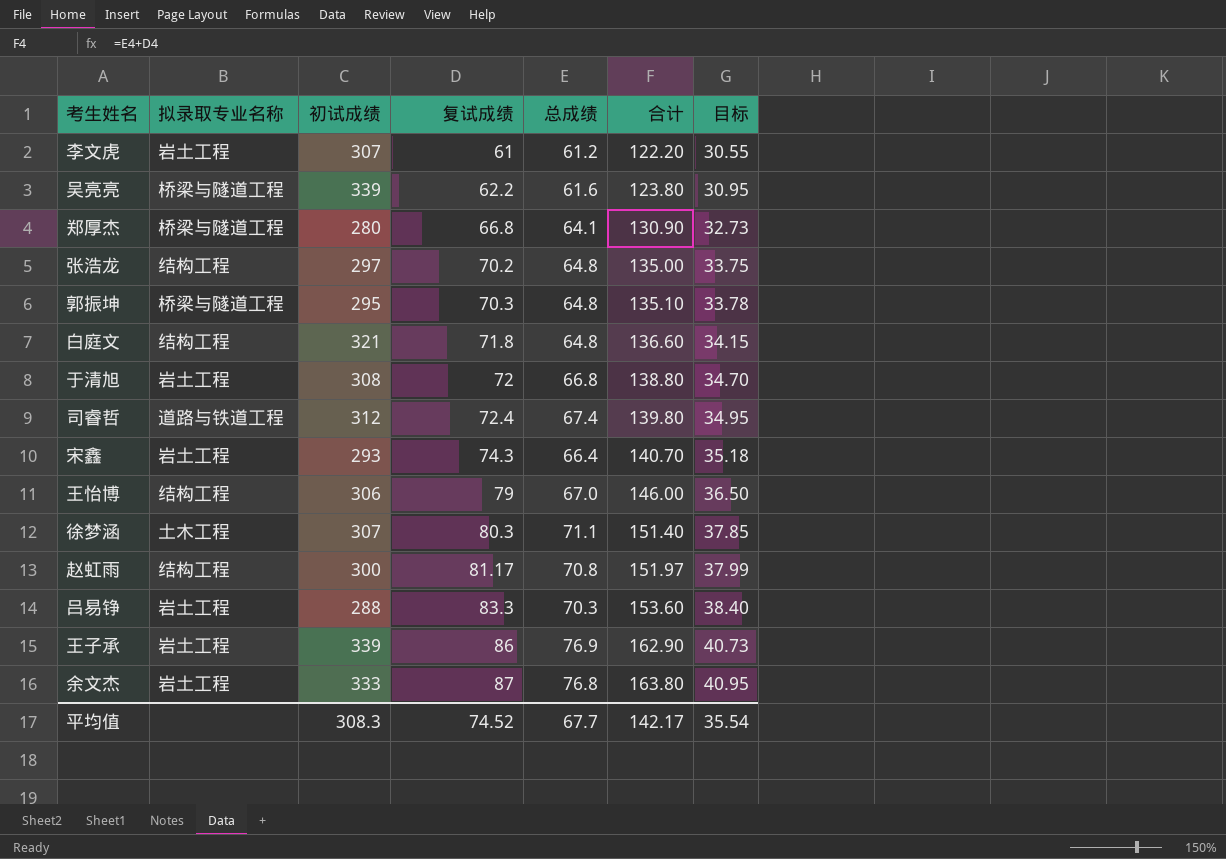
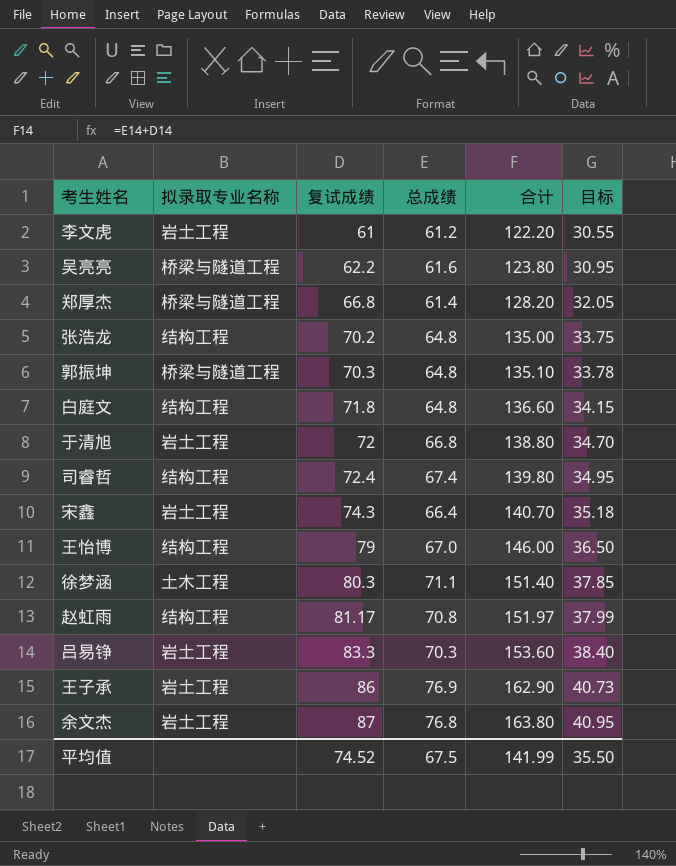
column 初试成绩 | position: 3 -> none
郑厚杰 | 总成绩: 64.1 -> 61.4
郑厚杰 | 合计: 130.90 -> 128.20
郑厚杰 | 目标: 32.73 -> 32.05
司睿哲 | 拟录取专业名称: 道路与铁道工程 -> 结构工程
平均值 | 总成绩: 67.7 -> 67.5
平均值 | 合计: 142.17 -> 141.99
平均值 | 目标: 35.54 -> 35.50

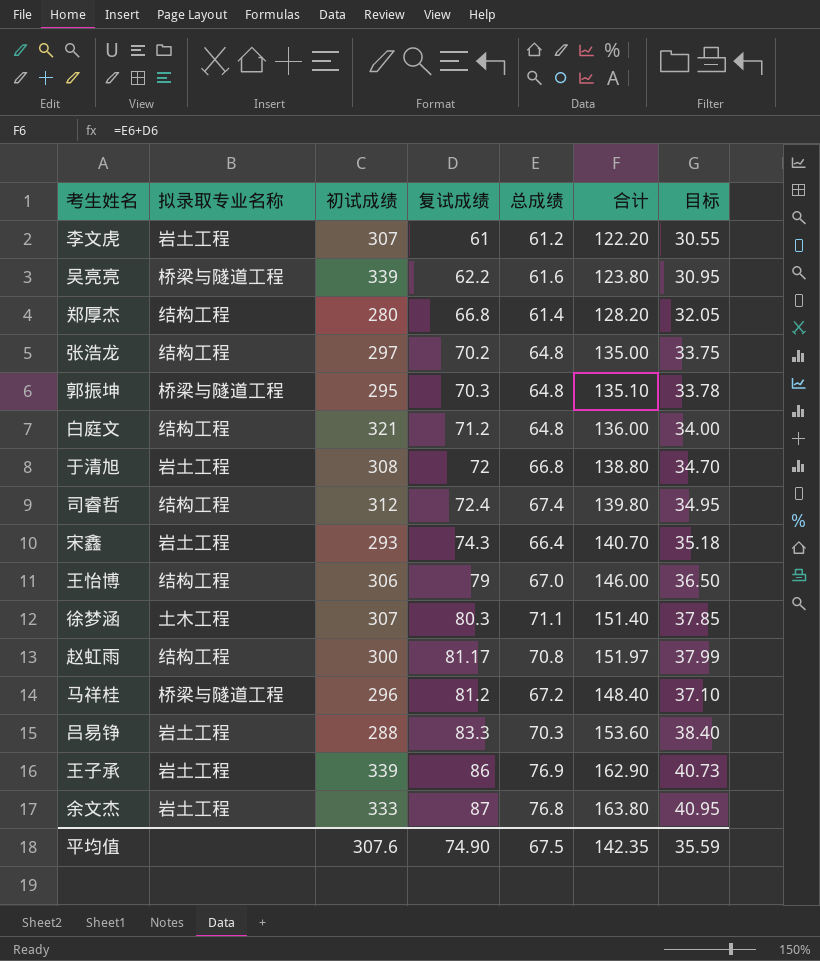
column 初试成绩 | position: none -> 3
郑厚杰 | 拟录取专业名称: 桥梁与隧道工程 -> 结构工程
白庭文 | 复试成绩: 71.8 -> 71.2
白庭文 | 合计: 136.60 -> 136.00
白庭文 | 目标: 34.15 -> 34.00
row 马祥桂: none -> 桥梁与隧道工程 | 296 | 81.2 | 67.2 | 148.40 | 37.10
平均值 | 复试成绩: 74.52 -> 74.90
平均值 | 合计: 141.99 -> 142.35
平均值 | 目标: 35.50 -> 35.59

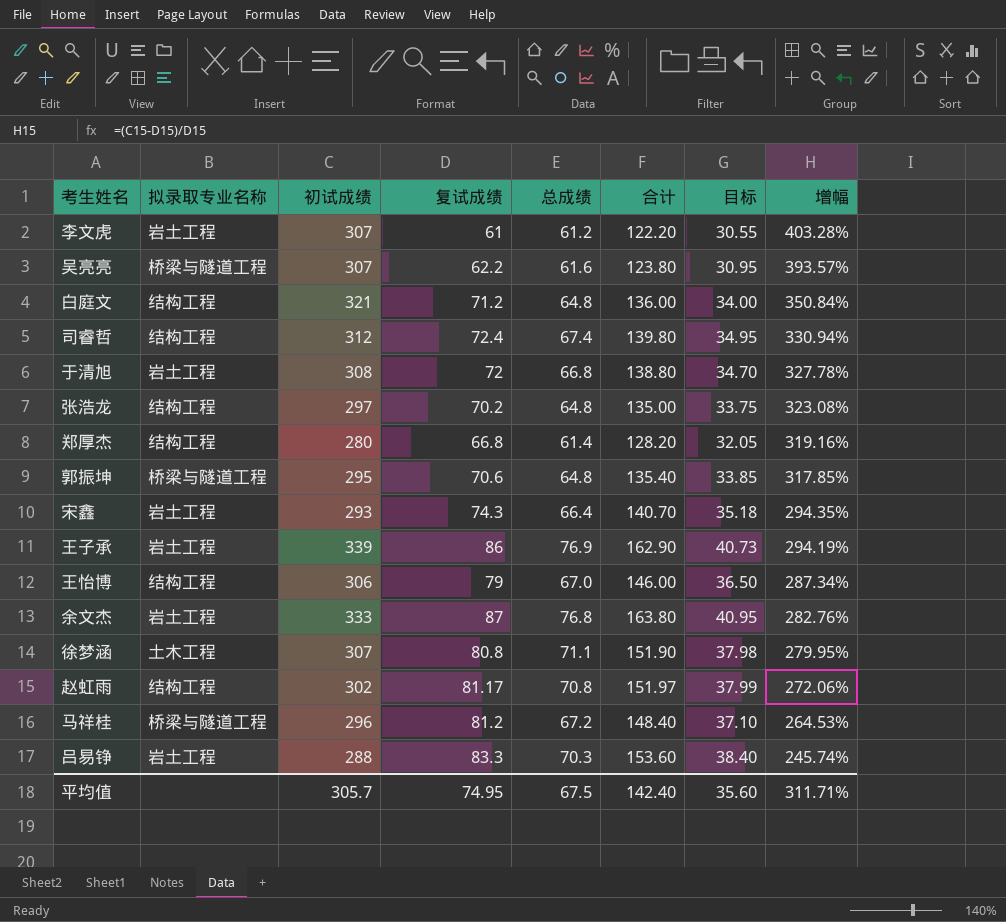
row order: 复试成绩 ascending -> 增幅 descending
column 增幅 | formula: none -> ([初试成绩] - [复试成绩]) / [复试成绩]
吴亮亮 | 初试成绩: 339 -> 307
郭振坤 | 复试成绩: 70.3 -> 70.6
郭振坤 | 合计: 135.10 -> 135.40
郭振坤 | 目标: 33.78 -> 33.85
徐梦涵 | 复试成绩: 80.3 -> 80.8
徐梦涵 | 合计: 151.40 -> 151.90
徐梦涵 | 目标: 37.85 -> 37.98
赵虹雨 | 初试成绩: 300 -> 302
平均值 | 初试成绩: 307.6 -> 305.7
平均值 | 复试成绩: 74.90 -> 74.95
平均值 | 合计: 142.35 -> 142.40
平均值 | 目标: 35.59 -> 35.60

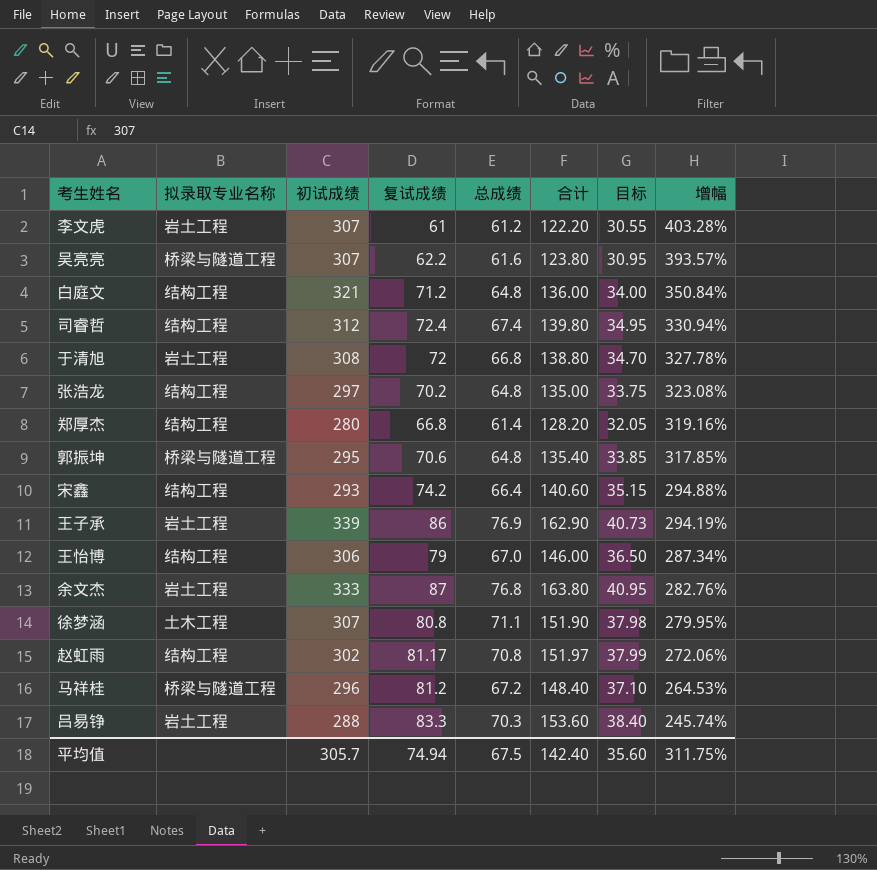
宋鑫 | 拟录取专业名称: 岩土工程 -> 结构工程
宋鑫 | 复试成绩: 74.3 -> 74.2
宋鑫 | 合计: 140.70 -> 140.60
宋鑫 | 目标: 35.18 -> 35.15
宋鑫 | 增幅: 294.35% -> 294.88%
平均值 | 复试成绩: 74.95 -> 74.94
平均值 | 增幅: 311.71% -> 311.75%

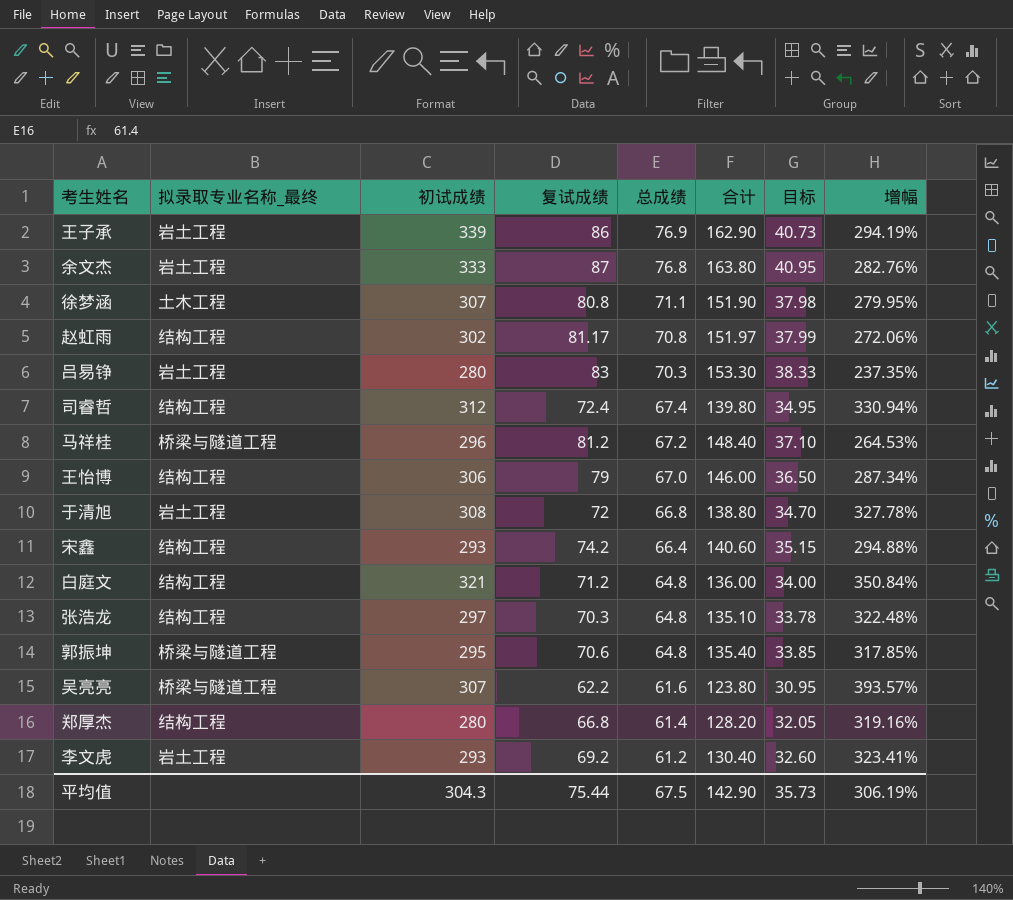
row order: 增幅 descending -> 总成绩 descending
column name: 拟录取专业名称 -> 拟录取专业名称_最终
吕易铮 | 初试成绩: 288 -> 280
吕易铮 | 复试成绩: 83.3 -> 83
吕易铮 | 合计: 153.60 -> 153.30
吕易铮 | 目标: 38.40 -> 38.33
吕易铮 | 增幅: 245.74% -> 237.35%
张浩龙 | 复试成绩: 70.2 -> 70.3
张浩龙 | 合计: 135.00 -> 135.10
张浩龙 | 目标: 33.75 -> 33.78
张浩龙 | 增幅: 323.08% -> 322.48%
李文虎 | 初试成绩: 307 -> 293
李文虎 | 复试成绩: 61 -> 69.2
李文虎 | 合计: 122.20 -> 130.40
李文虎 | 目标: 30.55 -> 32.60
李文虎 | 增幅: 403.28% -> 323.41%
平均值 | 初试成绩: 305.7 -> 304.3
平均值 | 复试成绩: 74.94 -> 75.44
平均值 | 合计: 142.40 -> 142.90
平均值 | 目标: 35.60 -> 35.73
平均值 | 增幅: 311.75% -> 306.19%

